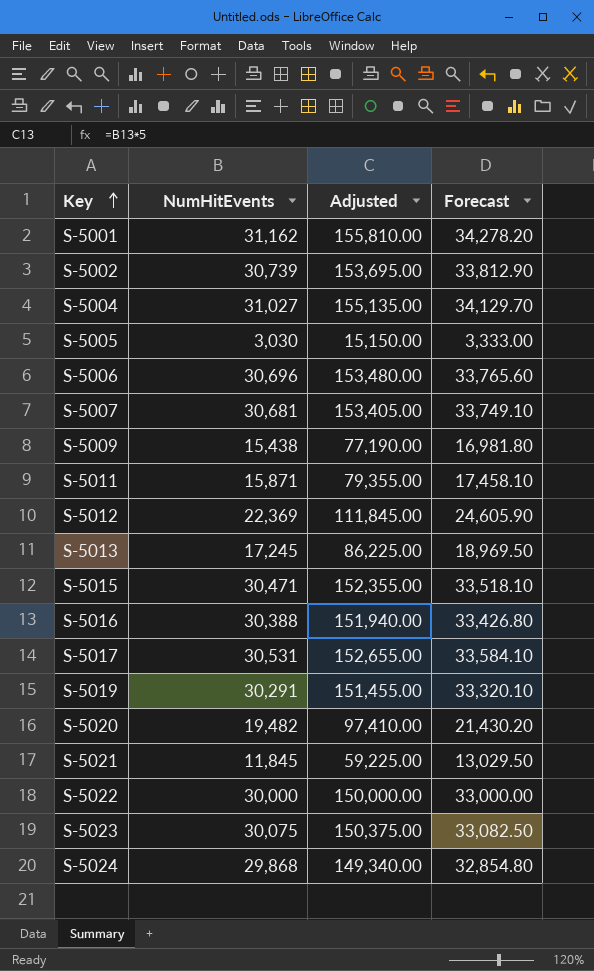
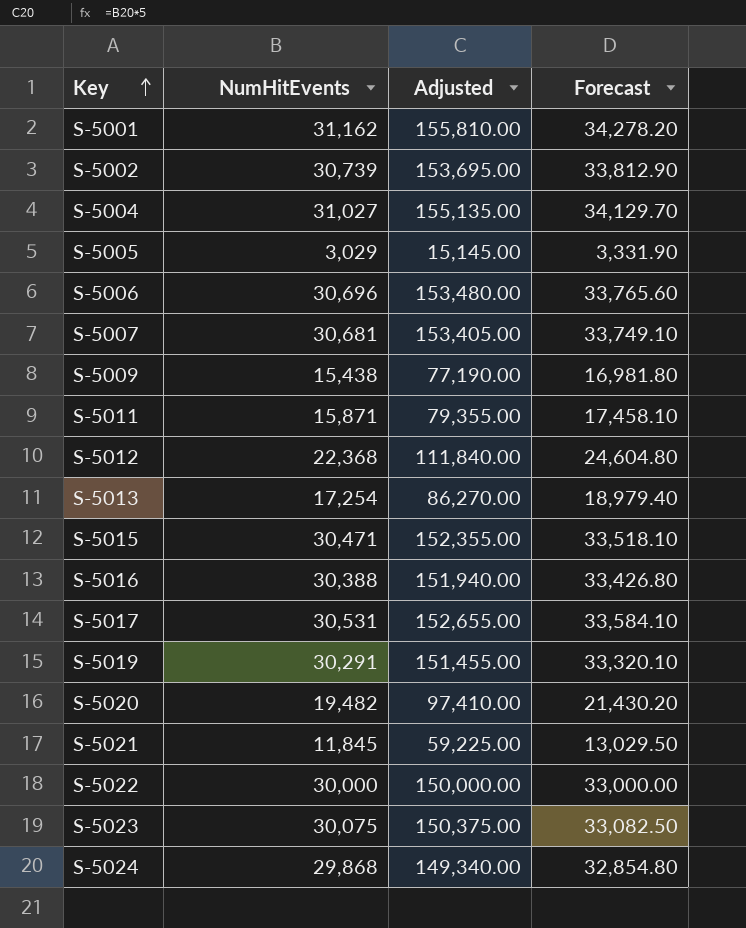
S-5005 | NumHitEvents: 3,030 -> 3,029
S-5005 | Adjusted: 15,150.00 -> 15,145.00
S-5005 | Forecast: 3,333.00 -> 3,331.90
S-5012 | NumHitEvents: 22,369 -> 22,368
S-5012 | Adjusted: 111,845.00 -> 111,840.00
S-5012 | Forecast: 24,605.90 -> 24,604.80
S-5013 | NumHitEvents: 17,245 -> 17,254
S-5013 | Adjusted: 86,225.00 -> 86,270.00
S-5013 | Forecast: 18,969.50 -> 18,979.40

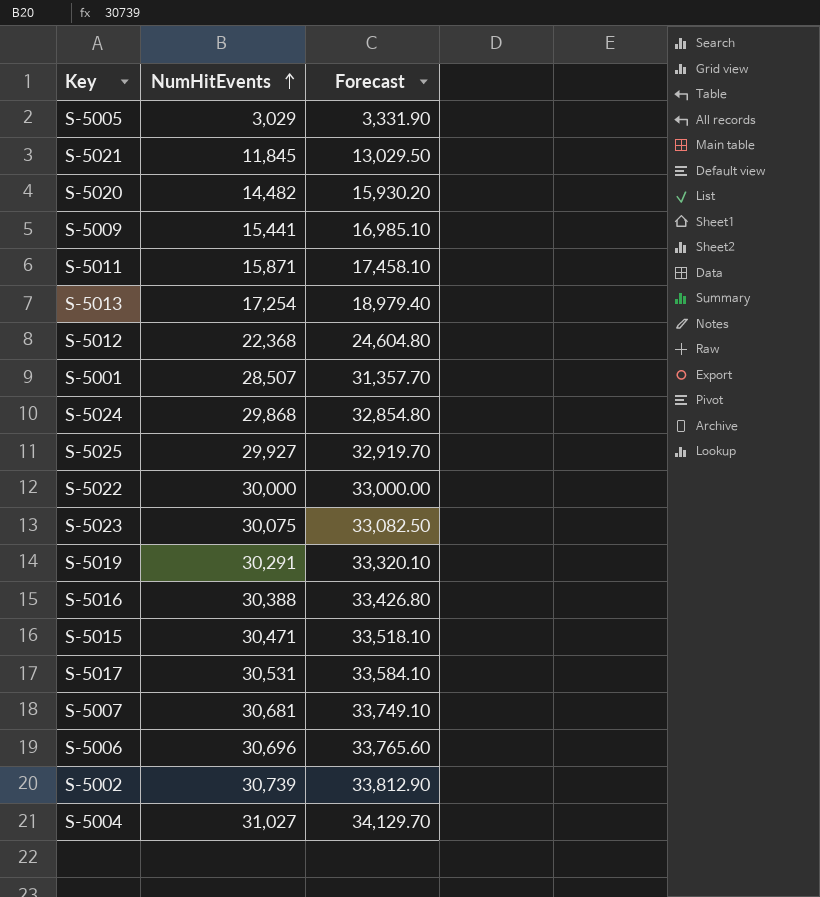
row order: Key ascending -> NumHitEvents ascending
column Adjusted | formula: [NumHitEvents] * 5 -> none
S-5020 | NumHitEvents: 19,482 -> 14,482
S-5020 | Forecast: 21,430.20 -> 15,930.20
S-5009 | NumHitEvents: 15,438 -> 15,441
S-5009 | Forecast: 16,981.80 -> 16,985.10
S-5001 | NumHitEvents: 31,162 -> 28,507
S-5001 | Forecast: 34,278.20 -> 31,357.70
row S-5025: none -> 29,927 | 32,919.70

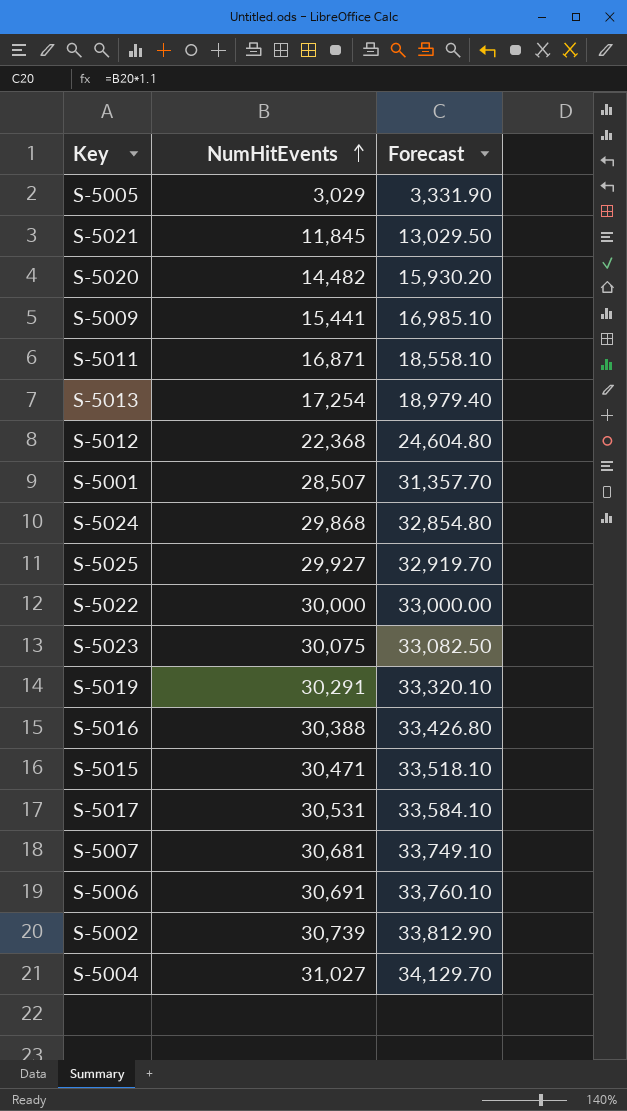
S-5011 | NumHitEvents: 15,871 -> 16,871
S-5011 | Forecast: 17,458.10 -> 18,558.10
S-5006 | NumHitEvents: 30,696 -> 30,691
S-5006 | Forecast: 33,765.60 -> 33,760.10

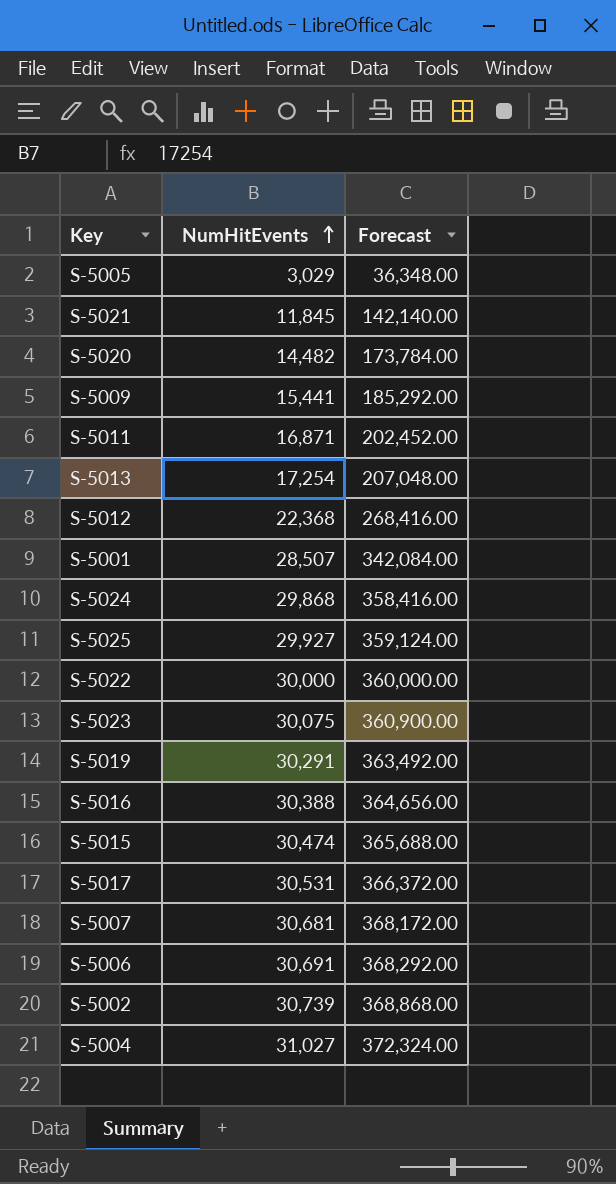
column Forecast | formula: [NumHitEvents] * 1.1 -> [NumHitEvents] * 12
S-5015 | NumHitEvents: 30,471 -> 30,474

